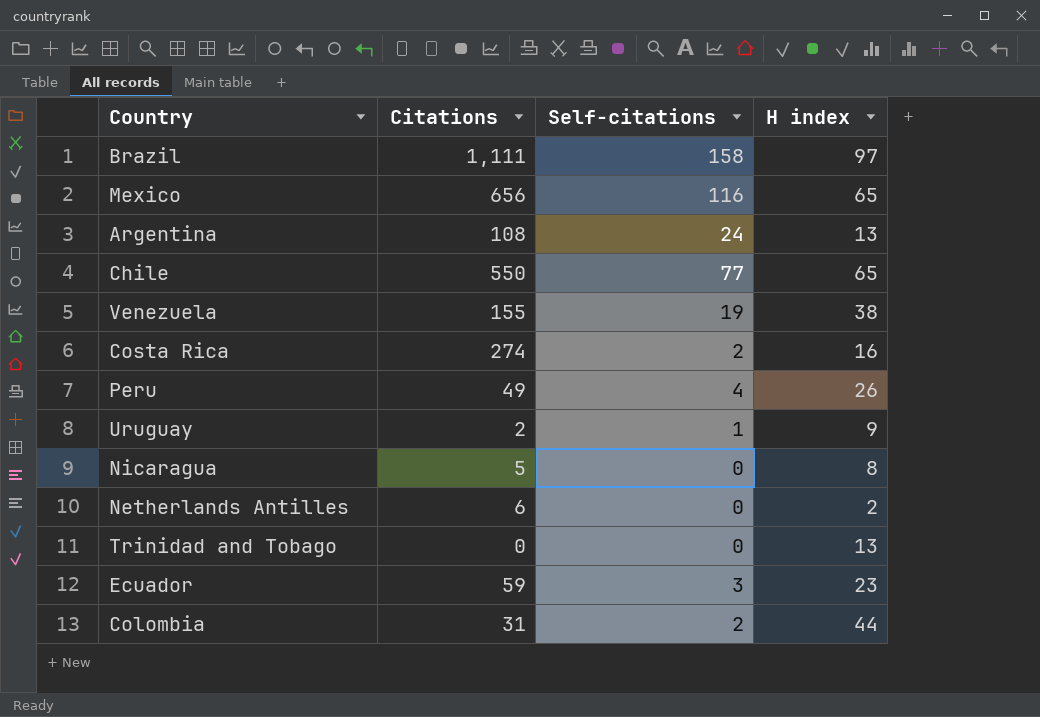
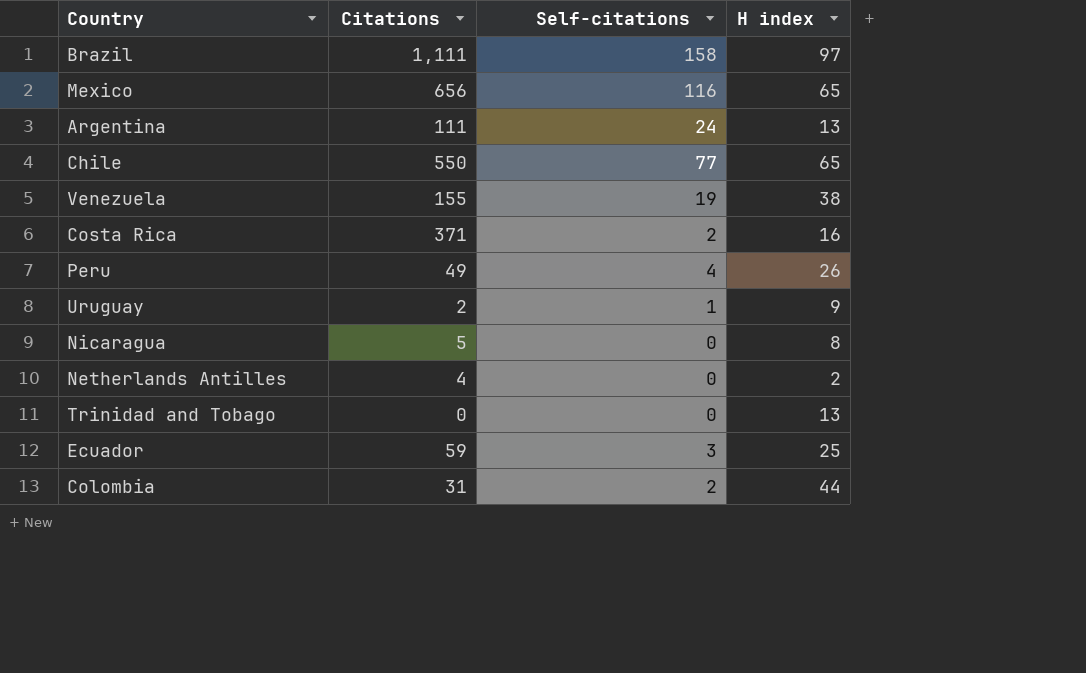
Argentina | Citations: 108 -> 111
Costa Rica | Citations: 274 -> 371
Netherlands Antilles | Citations: 6 -> 4
Ecuador | H index: 23 -> 25

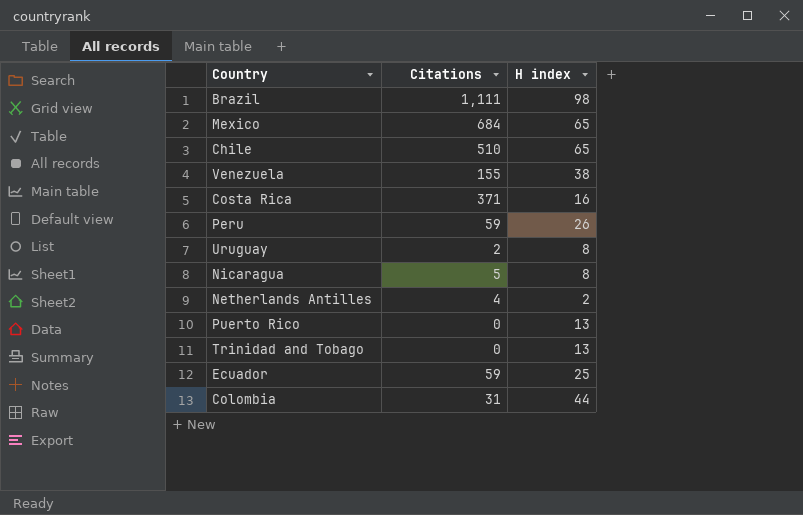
column Self-citations | position: 3 -> none
row Argentina: 111 | 24 | 13 -> none
Brazil | H index: 97 -> 98
Mexico | Citations: 656 -> 684
Chile | Citations: 550 -> 510
Peru | Citations: 49 -> 59
Uruguay | H index: 9 -> 8
row Puerto Rico: none -> 0 | 13

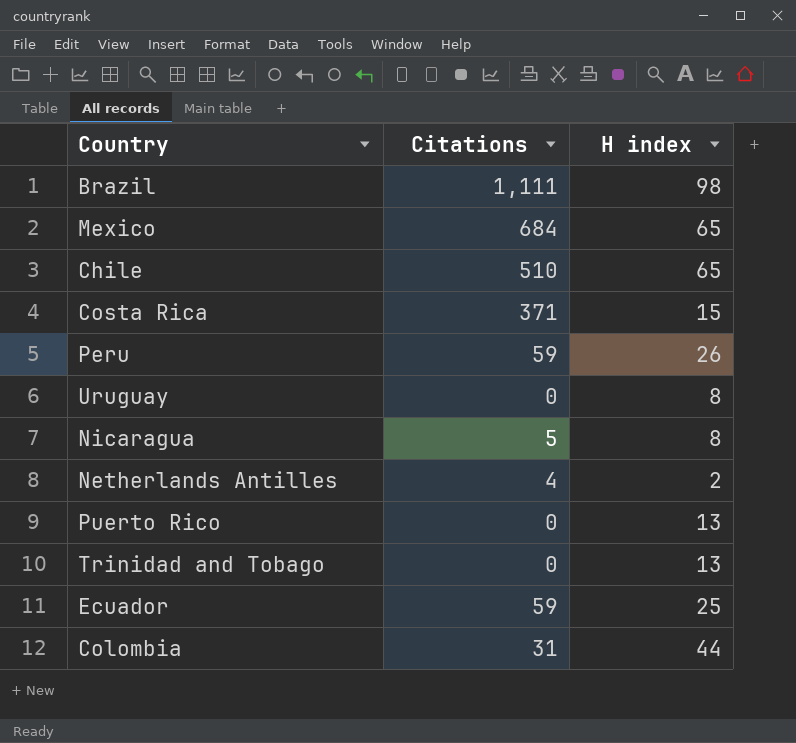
row Venezuela: 155 | 38 -> none
Costa Rica | H index: 16 -> 15
Uruguay | Citations: 2 -> 0

